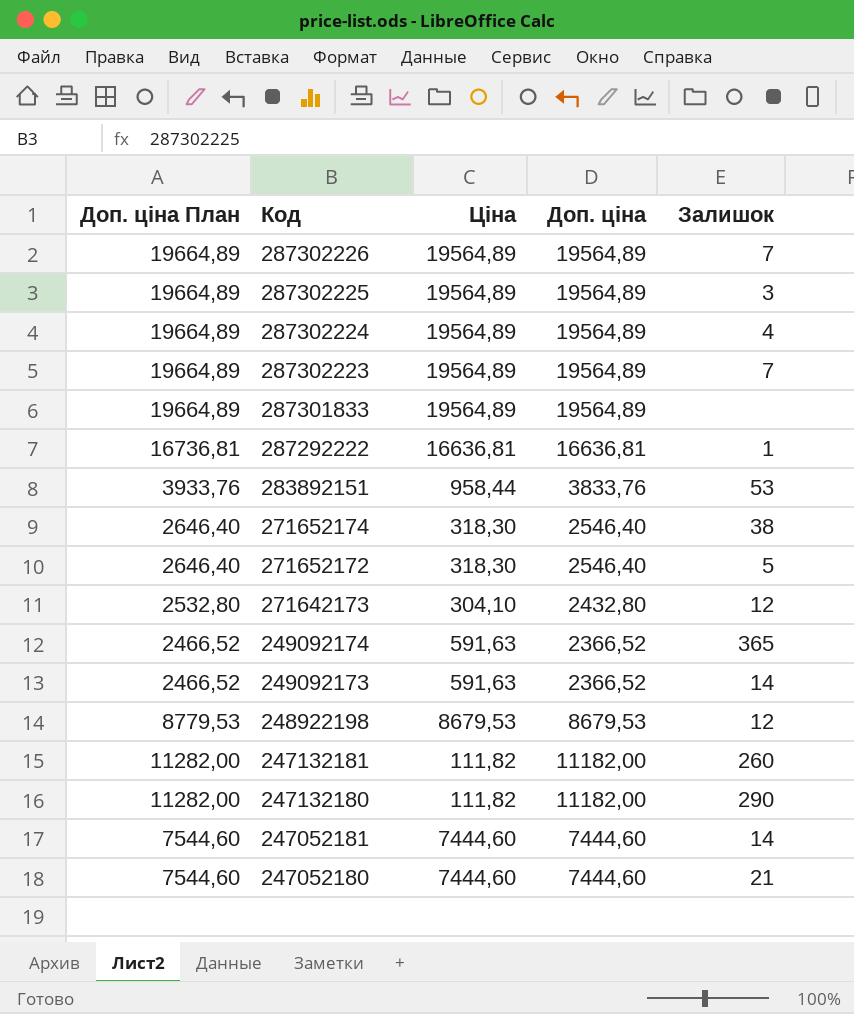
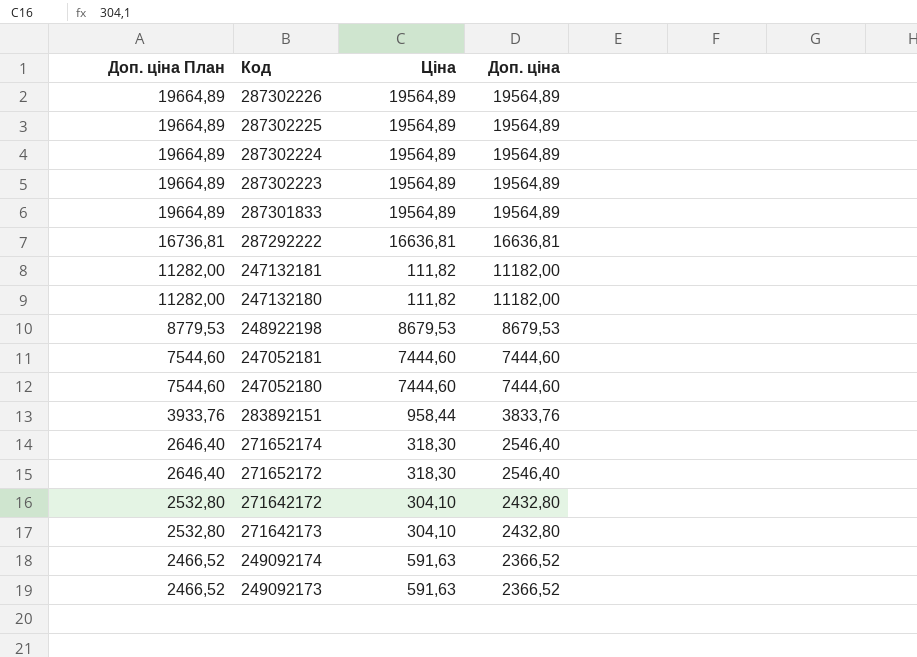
row order: Код descending -> Доп. ціна План descending
column Залишок | position: 5 -> none
row 271642172: none -> 2532,80 | 304,10 | 2432,80

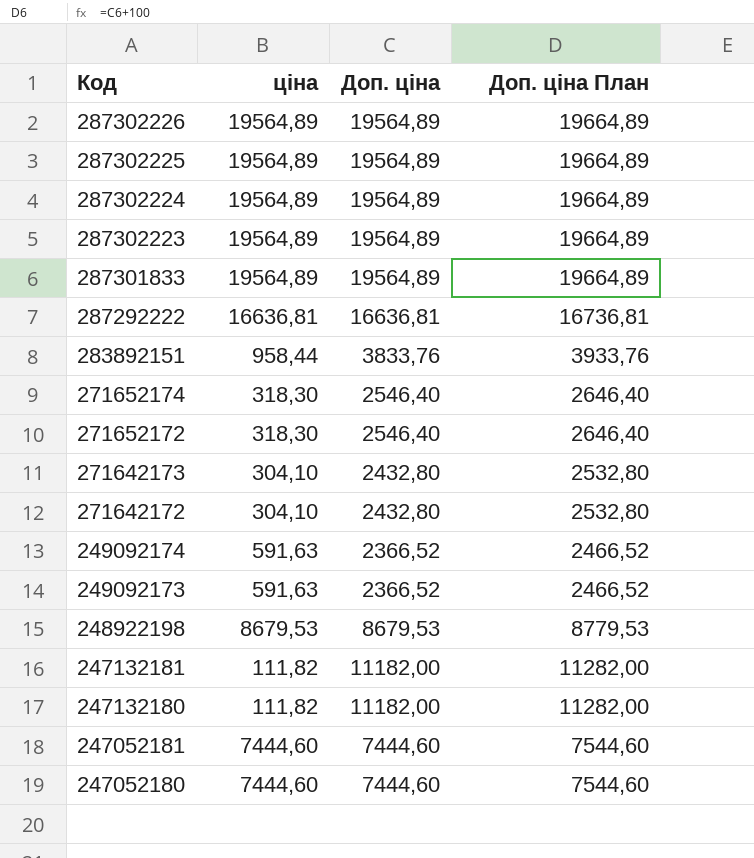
row order: Доп. ціна План descending -> Код descending
column name: Ціна -> ціна
column Доп. ціна План | position: 1 -> 4

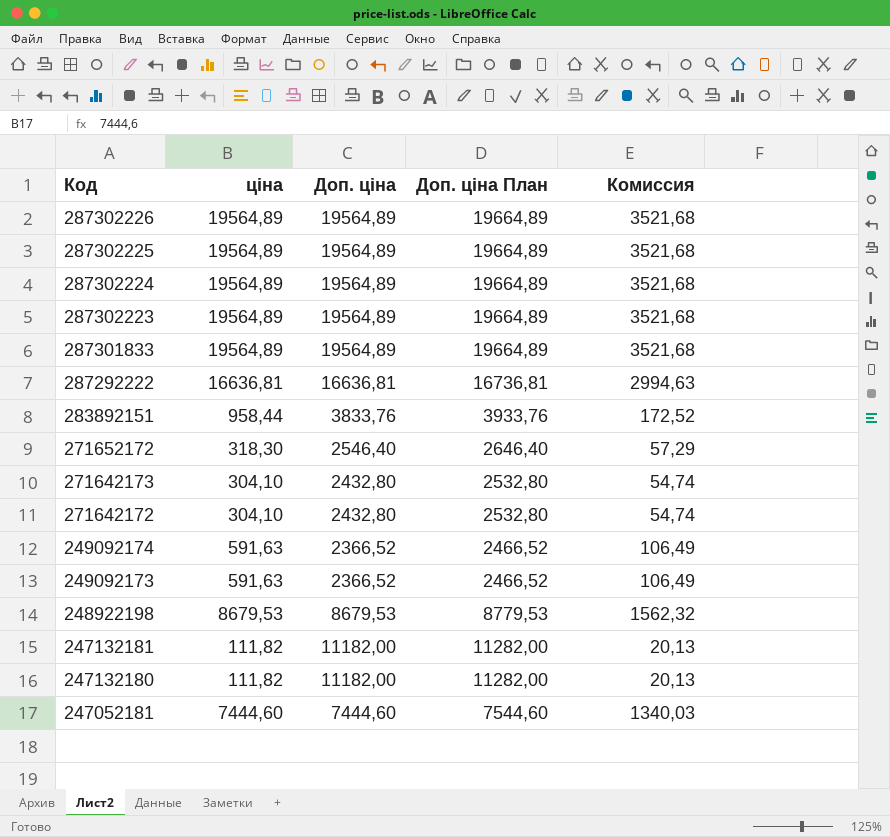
column Комиссия | formula: none -> [ціна] * 0,18
row 271652174: 318,30 | 2546,40 | 2646,40 -> none
row 247052180: 7444,60 | 7444,60 | 7544,60 -> none

